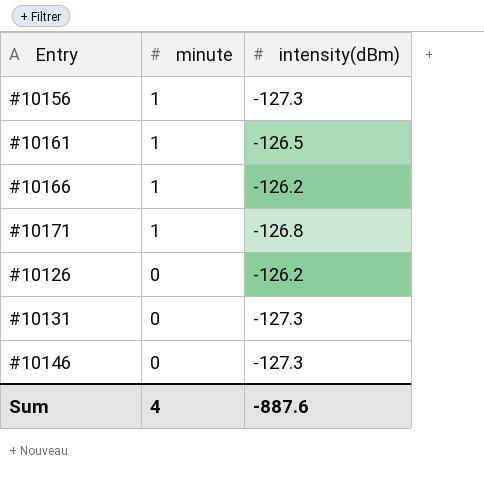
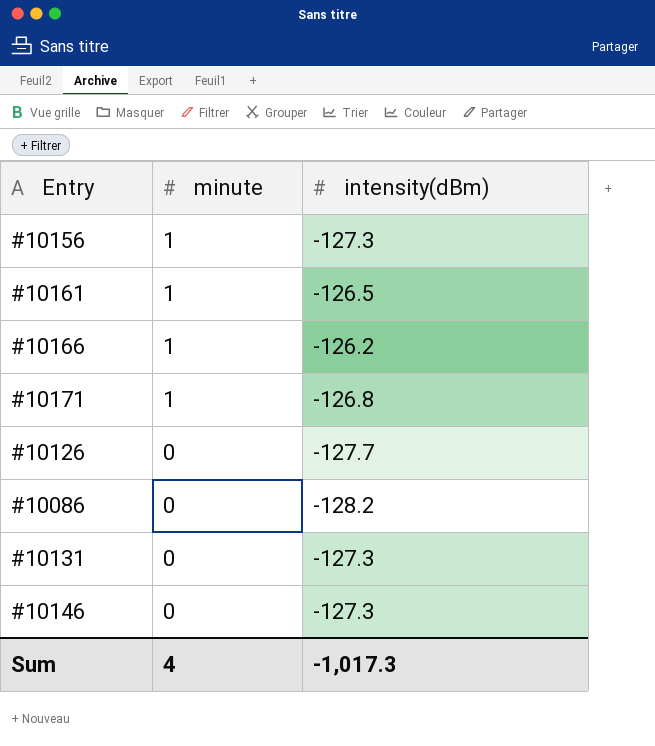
#10126 | intensity(dBm): -126.2 -> -127.7
row #10086: none -> 0 | -128.2
Sum | intensity(dBm): -887.6 -> -1,017.3

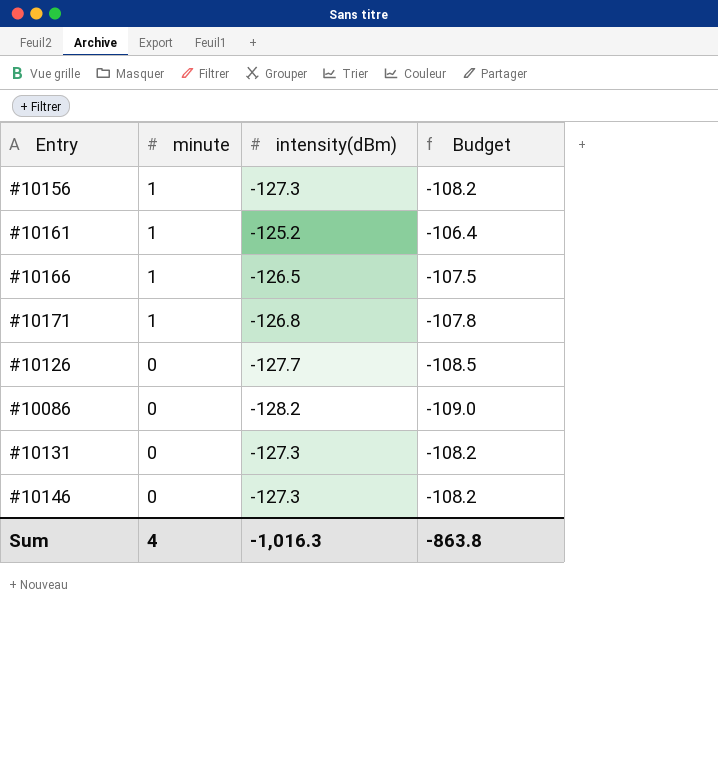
column Budget | formula: none -> [intensity(dBm)] * 0.85
#10161 | intensity(dBm): -126.5 -> -125.2
#10166 | intensity(dBm): -126.2 -> -126.5
Sum | intensity(dBm): -1,017.3 -> -1,016.3

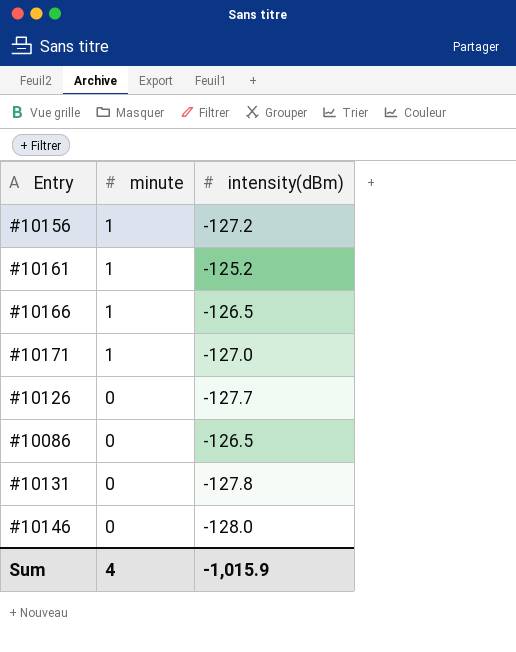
column Budget | formula: [intensity(dBm)] * 0.85 -> none
#10156 | intensity(dBm): -127.3 -> -127.2
#10171 | intensity(dBm): -126.8 -> -127.0
#10086 | intensity(dBm): -128.2 -> -126.5
#10131 | intensity(dBm): -127.3 -> -127.8
#10146 | intensity(dBm): -127.3 -> -128.0
Sum | intensity(dBm): -1,016.3 -> -1,015.9

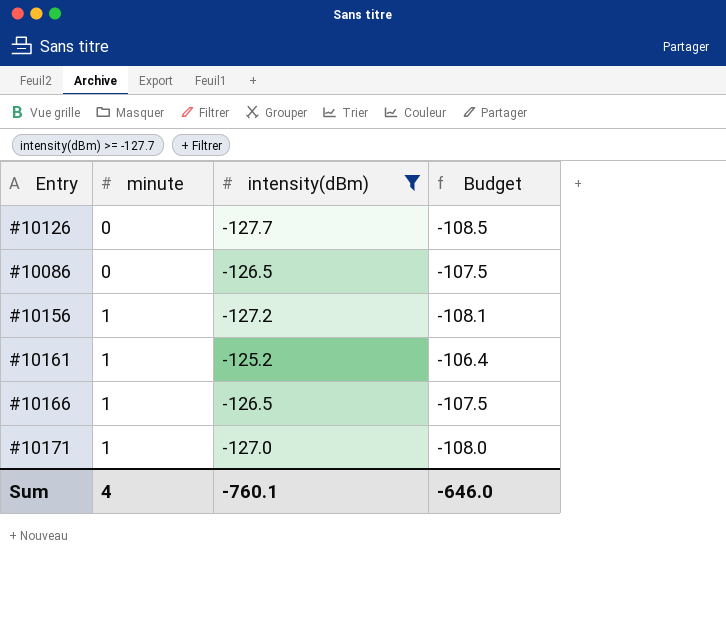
filter: none -> intensity(dBm) >= -127.7
row order: minute descending -> minute ascending
column Budget | formula: none -> [intensity(dBm)] * 0.85
Sum | intensity(dBm): -1,015.9 -> -760.1

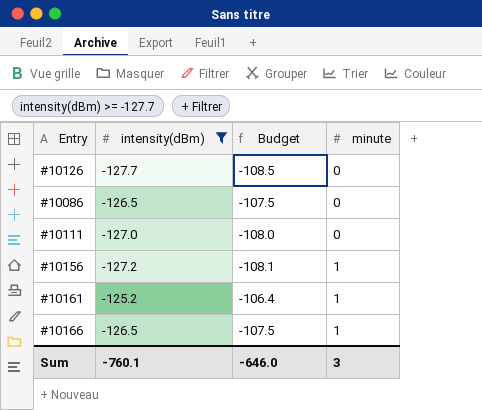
column minute | position: 2 -> 4
row #10171: 1 | -127.0 | -108.0 -> none
row #10111: none -> -127.0 | -108.0 | 0
Sum | minute: 4 -> 3

